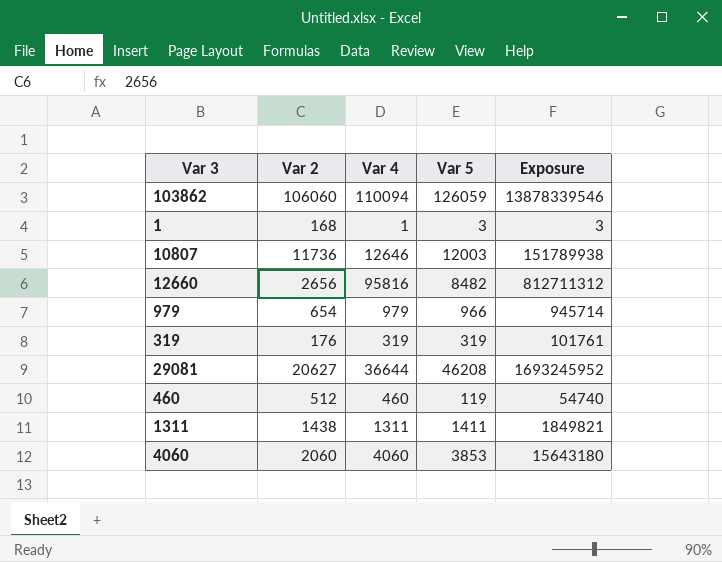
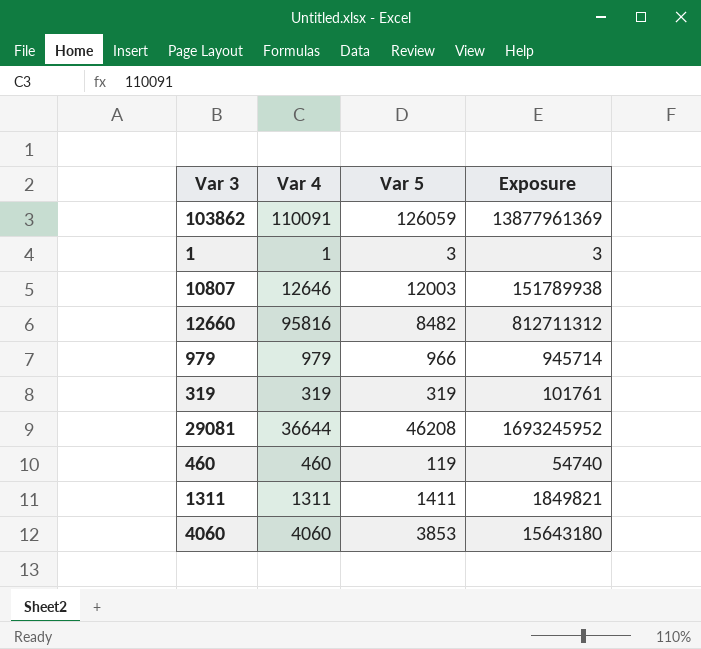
column Var 2 | position: 2 -> none
103862 | Var 4: 110094 -> 110091
103862 | Exposure: 13878339546 -> 13877961369

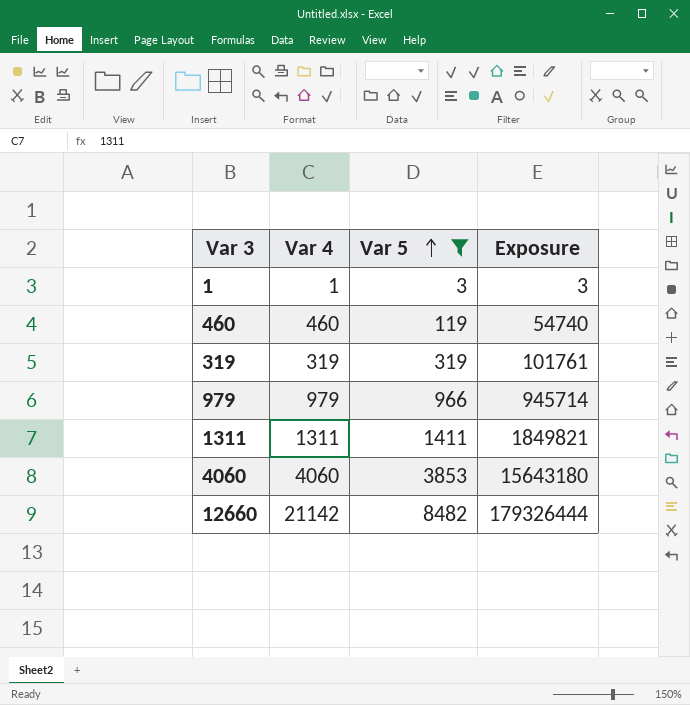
filter: none -> Var 5 <= 8482
row order: none -> Var 5 ascending
12660 | Var 4: 95816 -> 21142
12660 | Exposure: 812711312 -> 179326444

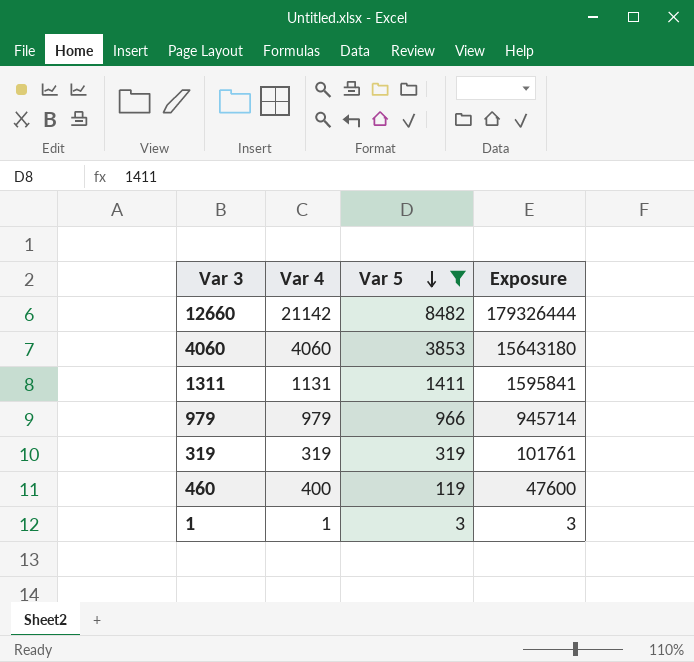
row order: Var 5 ascending -> Var 5 descending
1311 | Var 4: 1311 -> 1131
1311 | Exposure: 1849821 -> 1595841
460 | Var 4: 460 -> 400
460 | Exposure: 54740 -> 47600

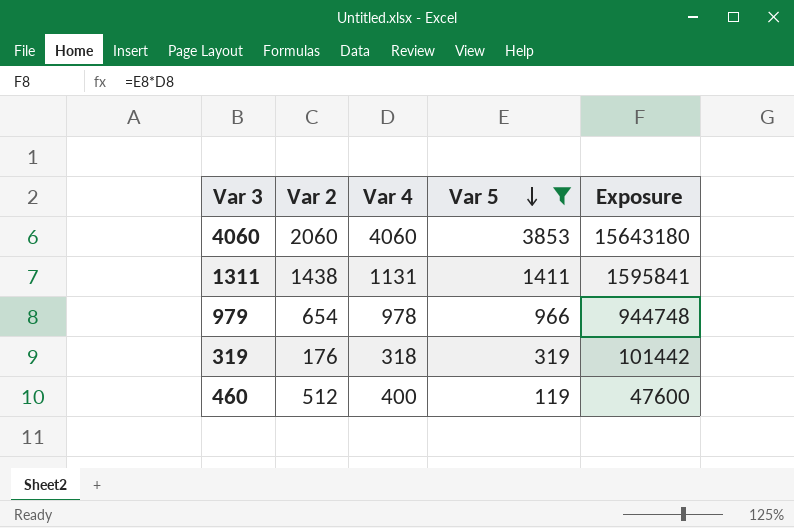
column Var 2 | position: none -> 2
row 12660: 21142 | 8482 | 179326444 -> none
row 1: 1 | 3 | 3 -> none
979 | Var 4: 979 -> 978
979 | Exposure: 945714 -> 944748
319 | Var 4: 319 -> 318
319 | Exposure: 101761 -> 101442

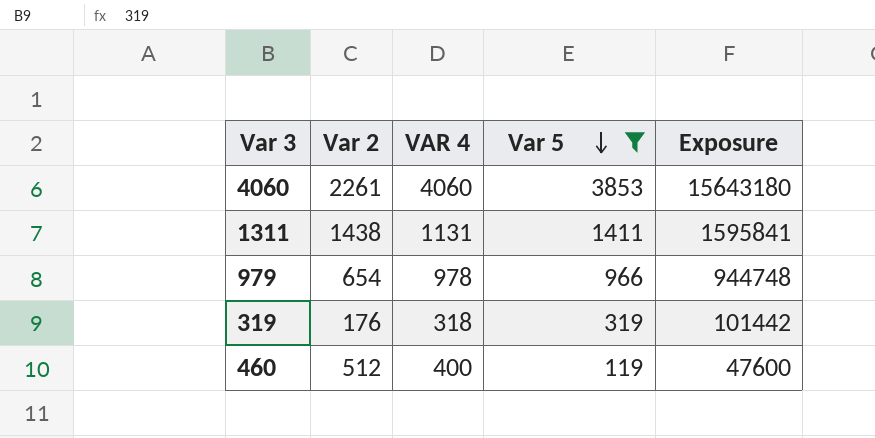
column name: Var 4 -> VAR 4
4060 | Var 2: 2060 -> 2261

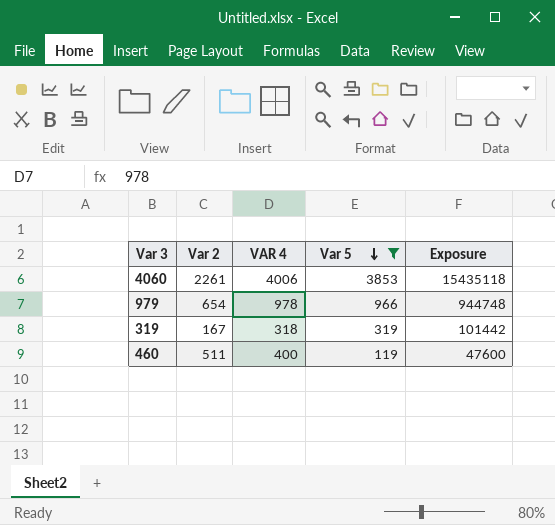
row 1311: 1438 | 1131 | 1411 | 1595841 -> none
4060 | VAR 4: 4060 -> 4006
4060 | Exposure: 15643180 -> 15435118
319 | Var 2: 176 -> 167
460 | Var 2: 512 -> 511

